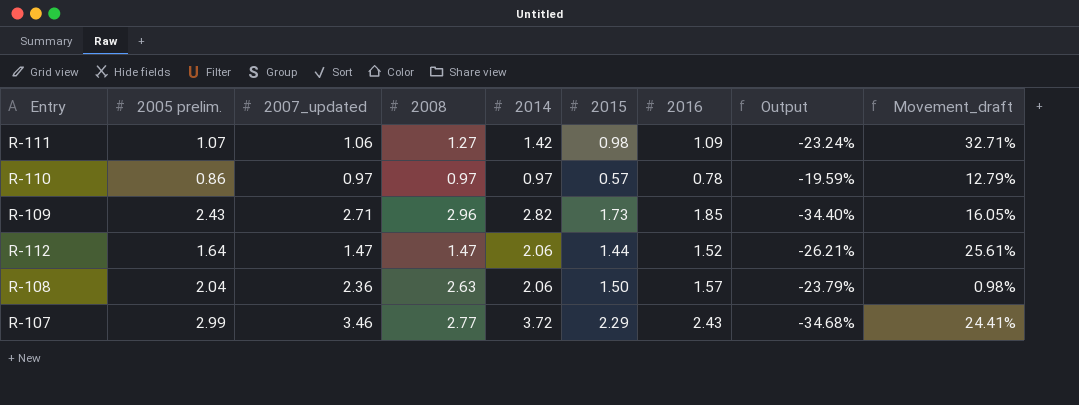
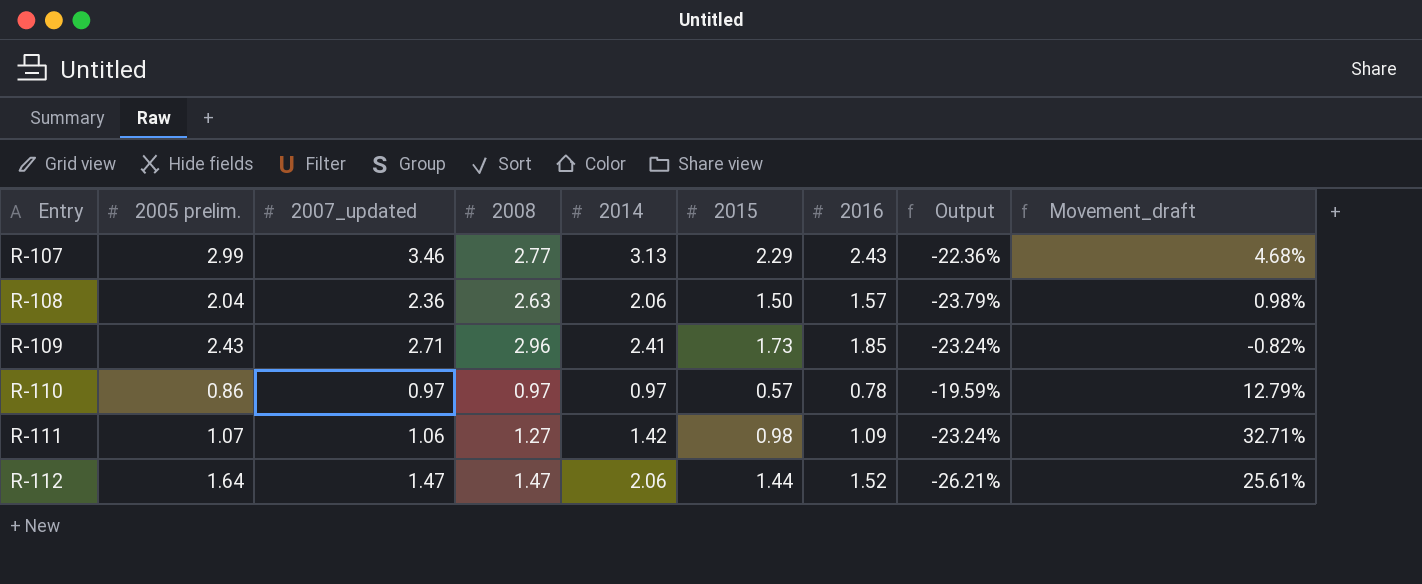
row order: none -> Entry ascending
R-107 | 2014: 3.72 -> 3.13
R-107 | Output: -34.68% -> -22.36%
R-107 | Movement_draft: 24.41% -> 4.68%
R-109 | 2014: 2.82 -> 2.41
R-109 | Output: -34.40% -> -23.24%
R-109 | Movement_draft: 16.05% -> -0.82%

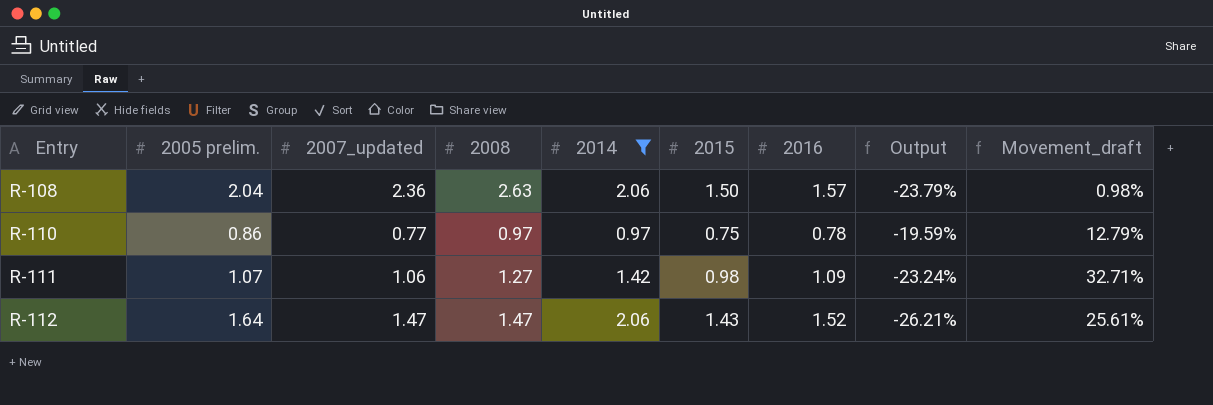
filter: none -> 2014 <= 2.06
R-110 | 2007_updated: 0.97 -> 0.77
R-110 | 2015: 0.57 -> 0.75
R-112 | 2015: 1.44 -> 1.43

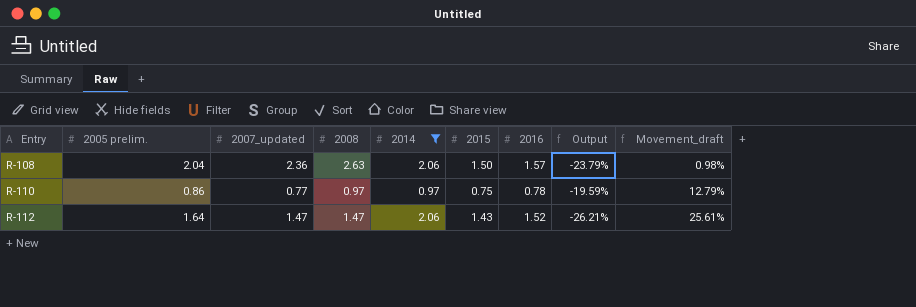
row R-111: 1.07 | 1.06 | 1.27 | 1.42 | 0.98 | 1.09 | -23.24% | 32.71% -> none

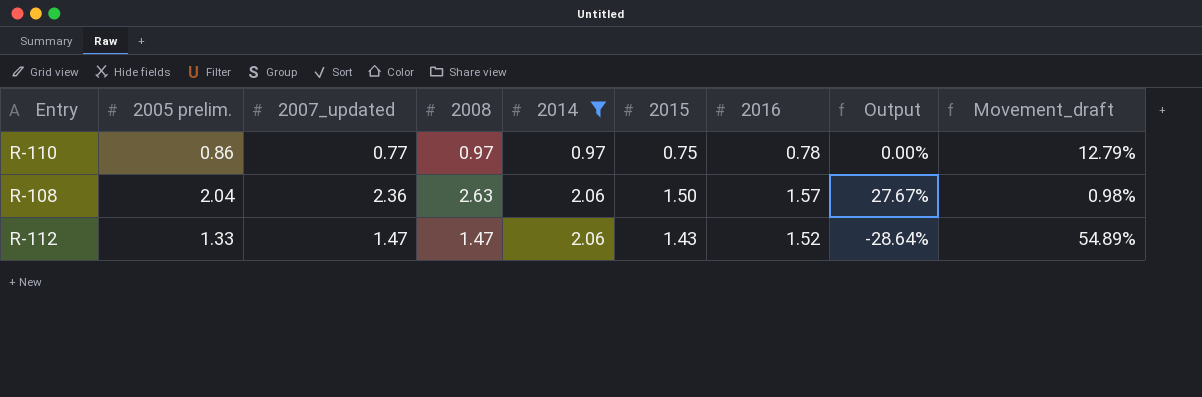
row order: Entry ascending -> 2014 ascending
column Output | formula: ([2016] - [2014]) / [2014] -> ([2008] - [2014]) / [2014]
R-112 | 2005 prelim.: 1.64 -> 1.33
R-112 | Movement_draft: 25.61% -> 54.89%

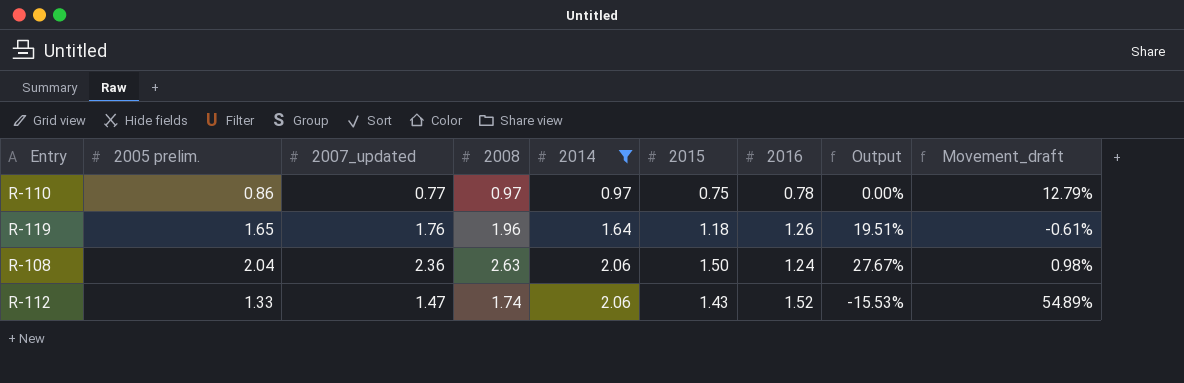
row R-119: none -> 1.65 | 1.76 | 1.96 | 1.64 | 1.18 | 1.26 | 19.51% | -0.61%
R-108 | 2016: 1.57 -> 1.24
R-112 | 2008: 1.47 -> 1.74
R-112 | Output: -28.64% -> -15.53%

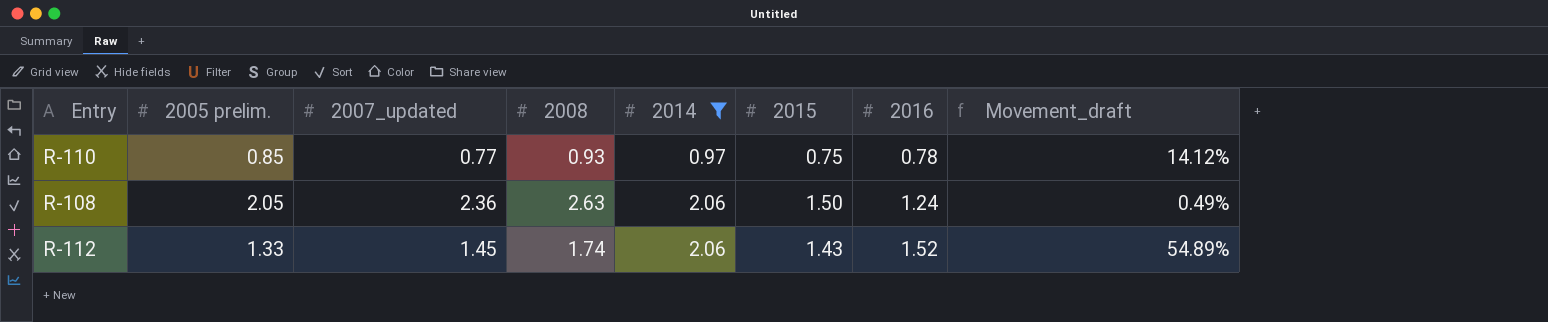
column Output | formula: ([2008] - [2014]) / [2014] -> none
row R-119: 1.65 | 1.76 | 1.96 | 1.64 | 1.18 | 1.26 | 19.51% | -0.61% -> none
R-110 | 2005 prelim.: 0.86 -> 0.85
R-110 | 2008: 0.97 -> 0.93
R-110 | Movement_draft: 12.79% -> 14.12%
R-108 | 2005 prelim.: 2.04 -> 2.05
R-108 | Movement_draft: 0.98% -> 0.49%
R-112 | 2007_updated: 1.47 -> 1.45

